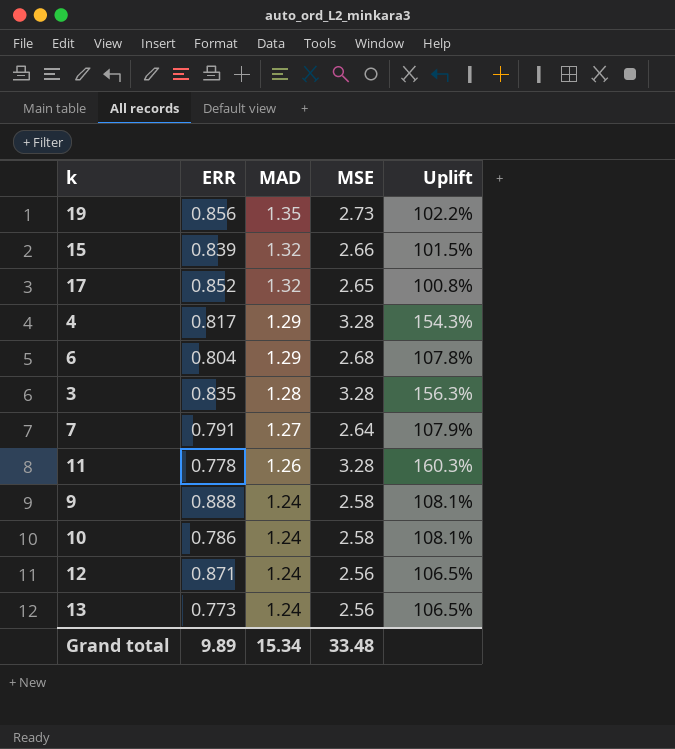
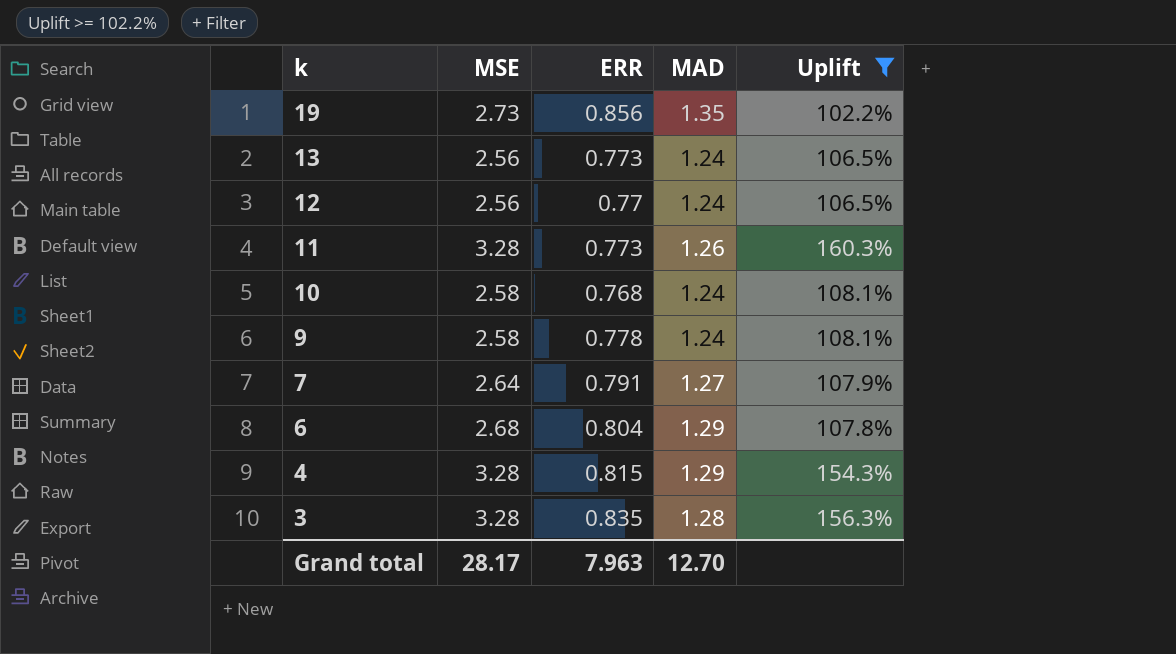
filter: none -> Uplift >= 102.2%
row order: MAD descending -> k descending
column MSE | position: 4 -> 2
12 | ERR: 0.871 -> 0.77
11 | ERR: 0.778 -> 0.773
10 | ERR: 0.786 -> 0.768
9 | ERR: 0.888 -> 0.778
4 | ERR: 0.817 -> 0.815
Grand total | MSE: 33.48 -> 28.17
Grand total | ERR: 9.89 -> 7.963
Grand total | MAD: 15.34 -> 12.70

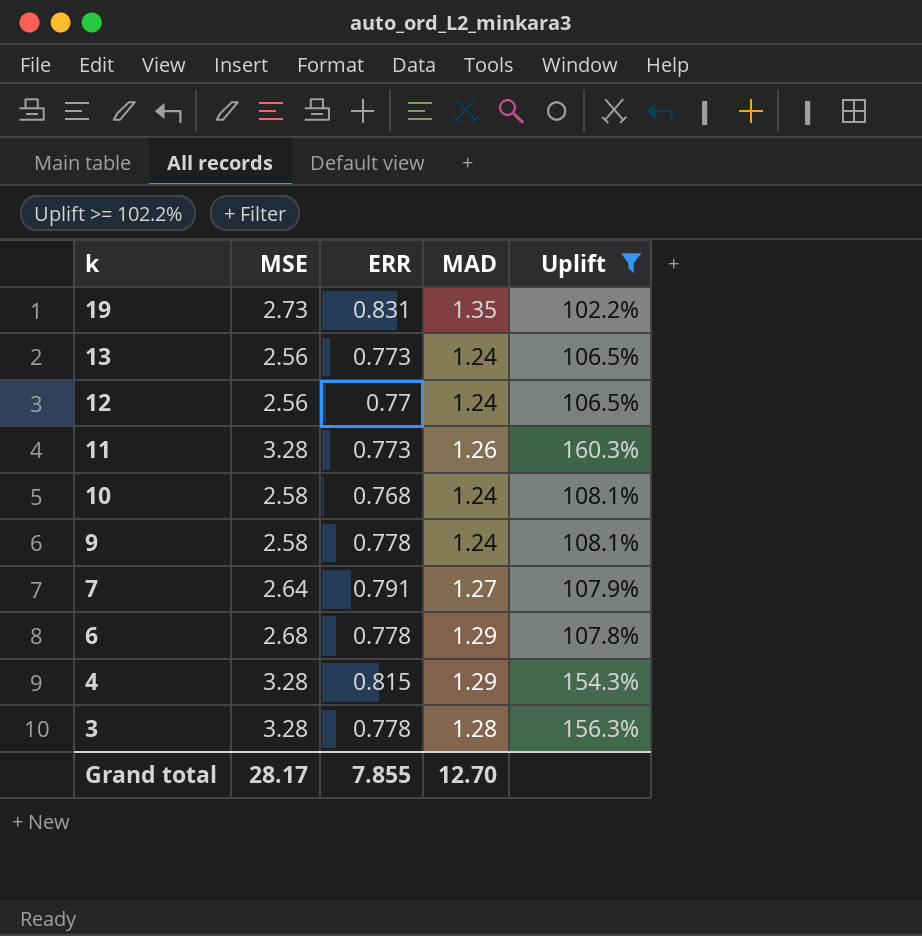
19 | ERR: 0.856 -> 0.831
6 | ERR: 0.804 -> 0.778
3 | ERR: 0.835 -> 0.778
Grand total | ERR: 7.963 -> 7.855

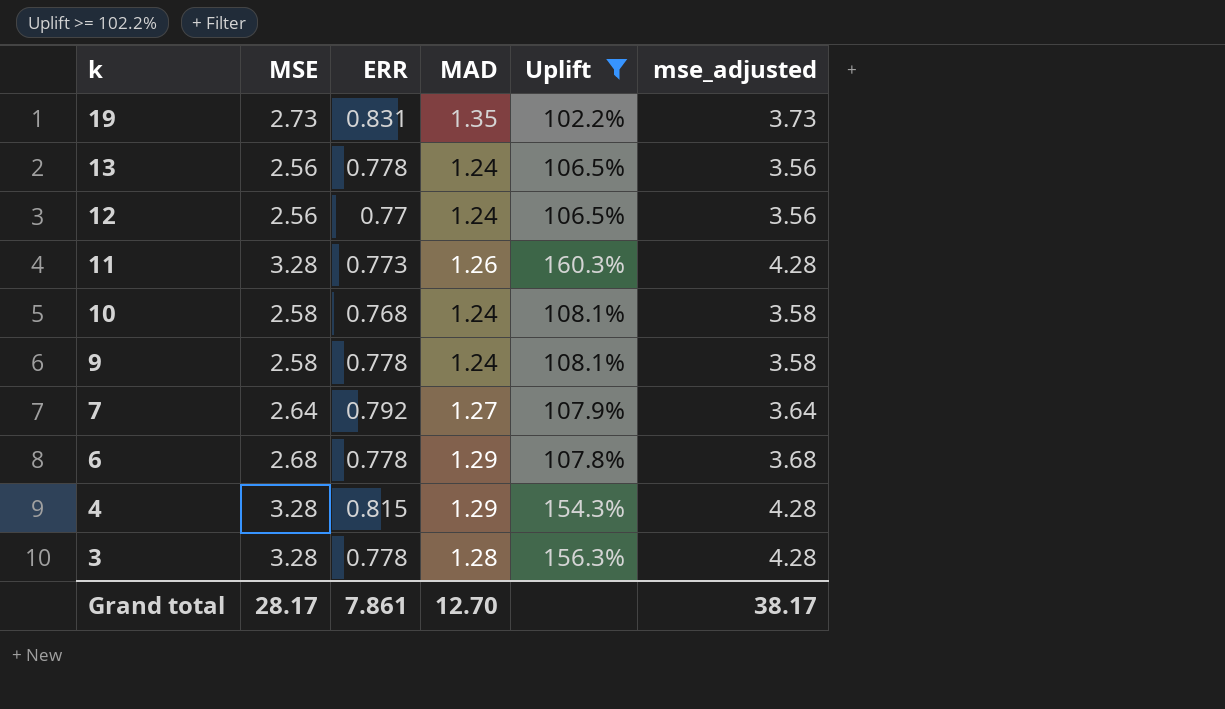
column mse_adjusted | formula: none -> [MSE] + 1
13 | ERR: 0.773 -> 0.778
7 | ERR: 0.791 -> 0.792
Grand total | ERR: 7.855 -> 7.861

